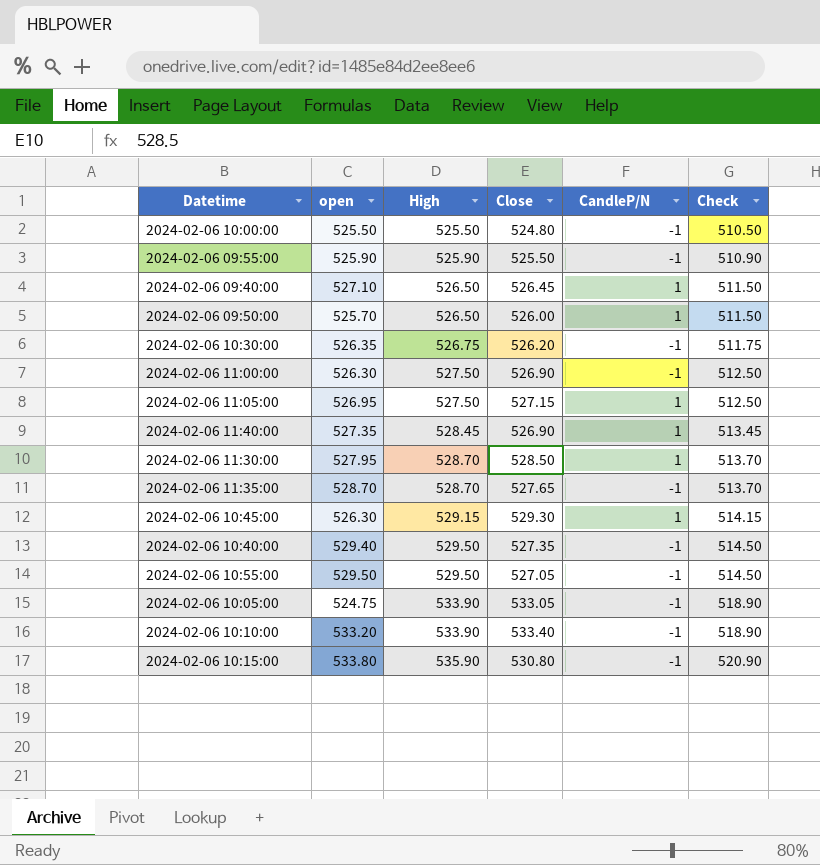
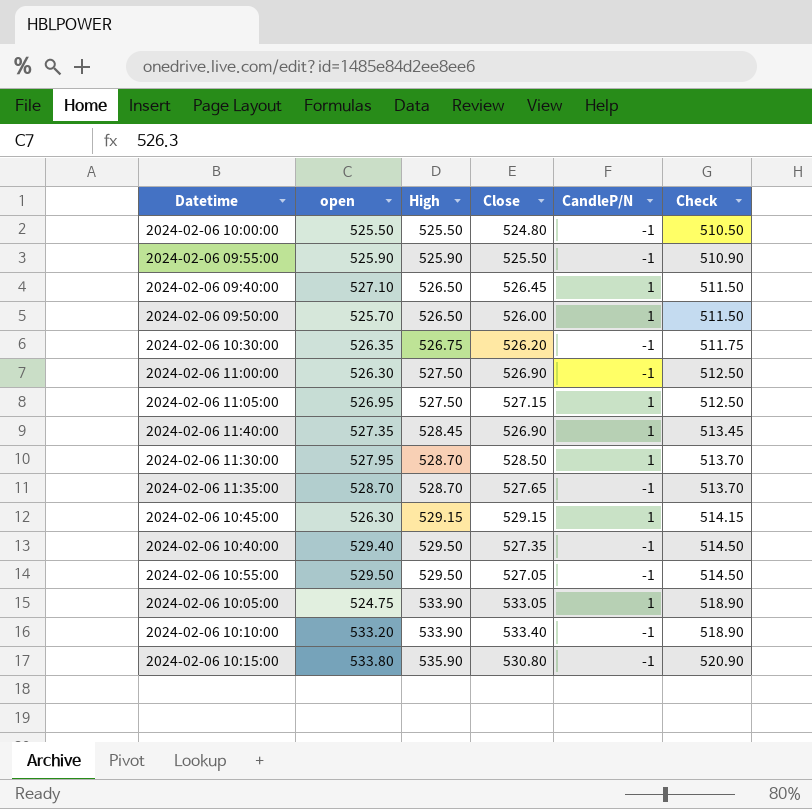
2024-02-06 10:45:00 | Close: 529.30 -> 529.15
2024-02-06 10:05:00 | CandleP/N: -1 -> 1

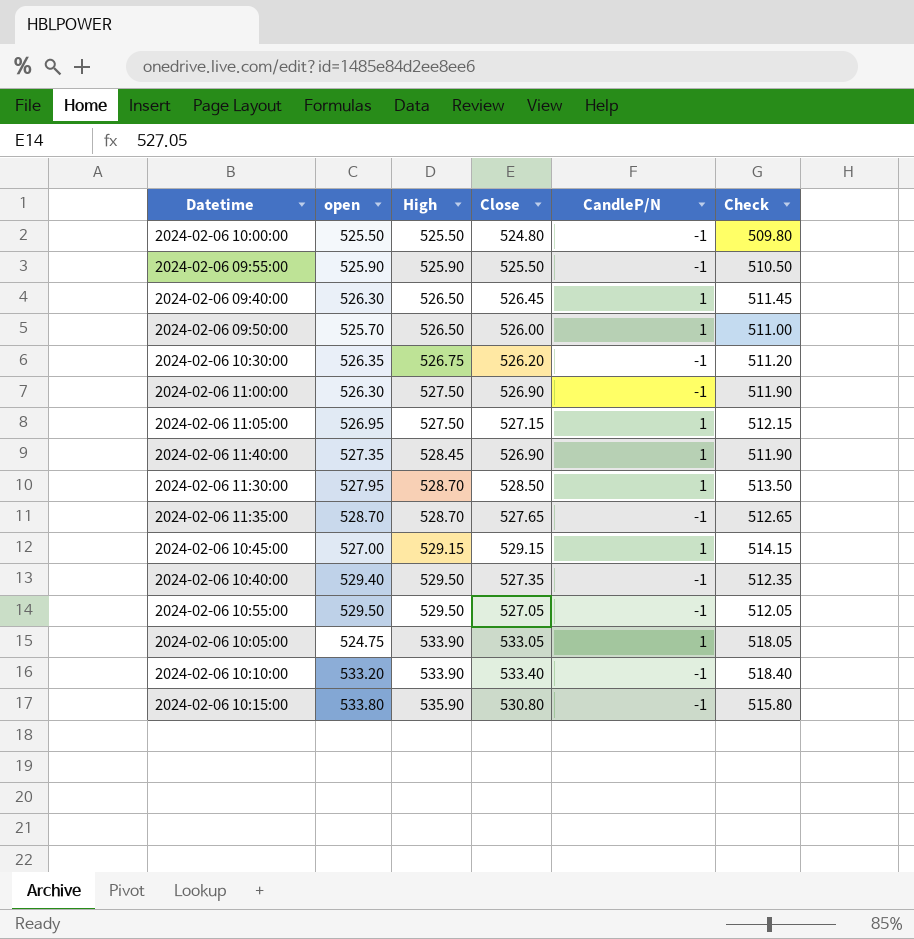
column Check | formula: [High] - 15 -> [Close] - 15
2024-02-06 09:40:00 | open: 527.10 -> 526.30
2024-02-06 10:45:00 | open: 526.30 -> 527.00

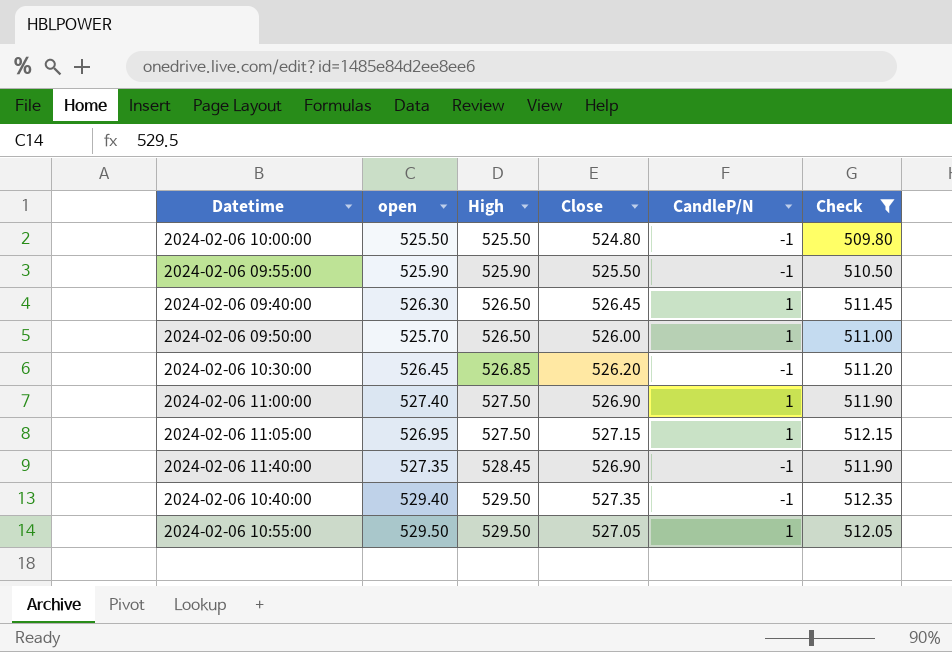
filter: none -> Check <= 512.35
2024-02-06 10:30:00 | open: 526.35 -> 526.45
2024-02-06 10:30:00 | High: 526.75 -> 526.85
2024-02-06 11:00:00 | open: 526.30 -> 527.40
2024-02-06 11:00:00 | CandleP/N: -1 -> 1
2024-02-06 11:40:00 | CandleP/N: 1 -> -1
2024-02-06 10:55:00 | CandleP/N: -1 -> 1

